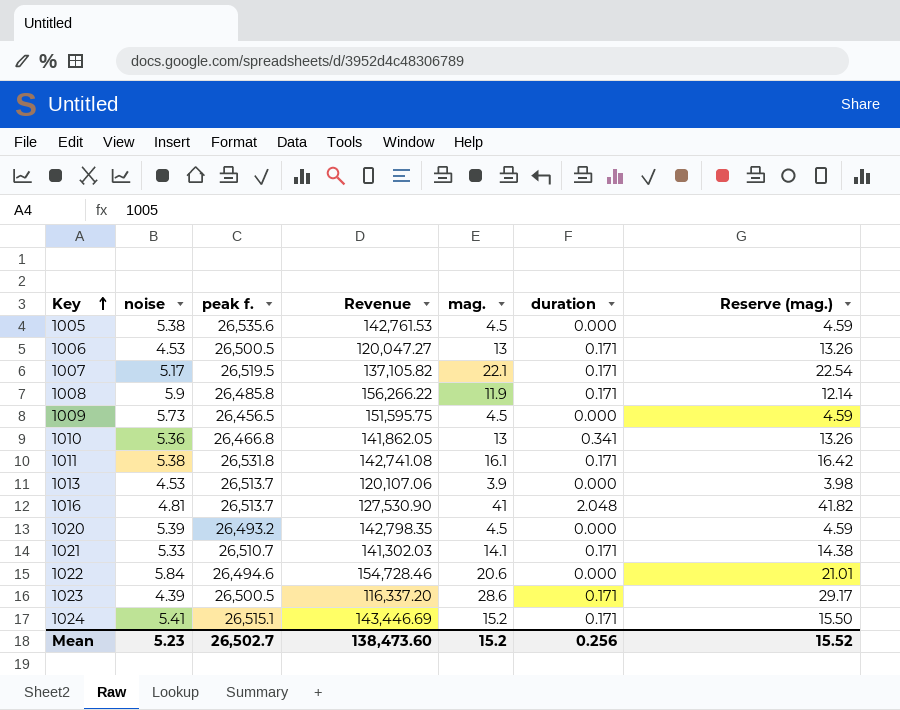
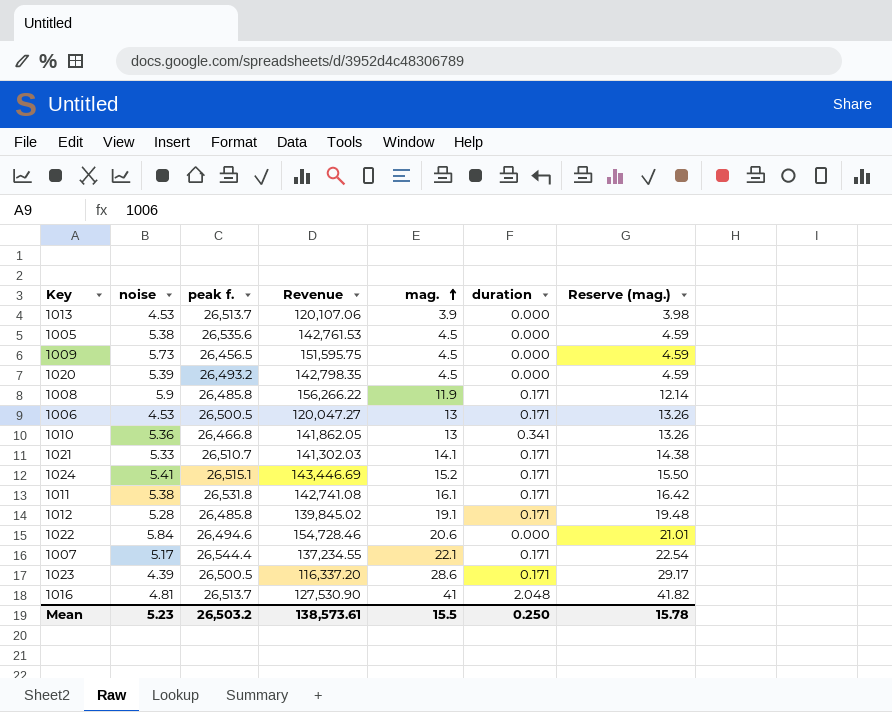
row order: Key ascending -> mag. ascending
row 1012: none -> 5.28 | 26,485.8 | 139,845.02 | 19.1 | 0.171 | 19.48
1007 | peak f.: 26,519.5 -> 26,544.4
1007 | Revenue: 137,105.82 -> 137,234.55
Mean | peak f.: 26,502.7 -> 26,503.2
Mean | Revenue: 138,473.60 -> 138,573.61
Mean | mag.: 15.2 -> 15.5
Mean | duration: 0.256 -> 0.250
Mean | Reserve (mag.): 15.52 -> 15.78

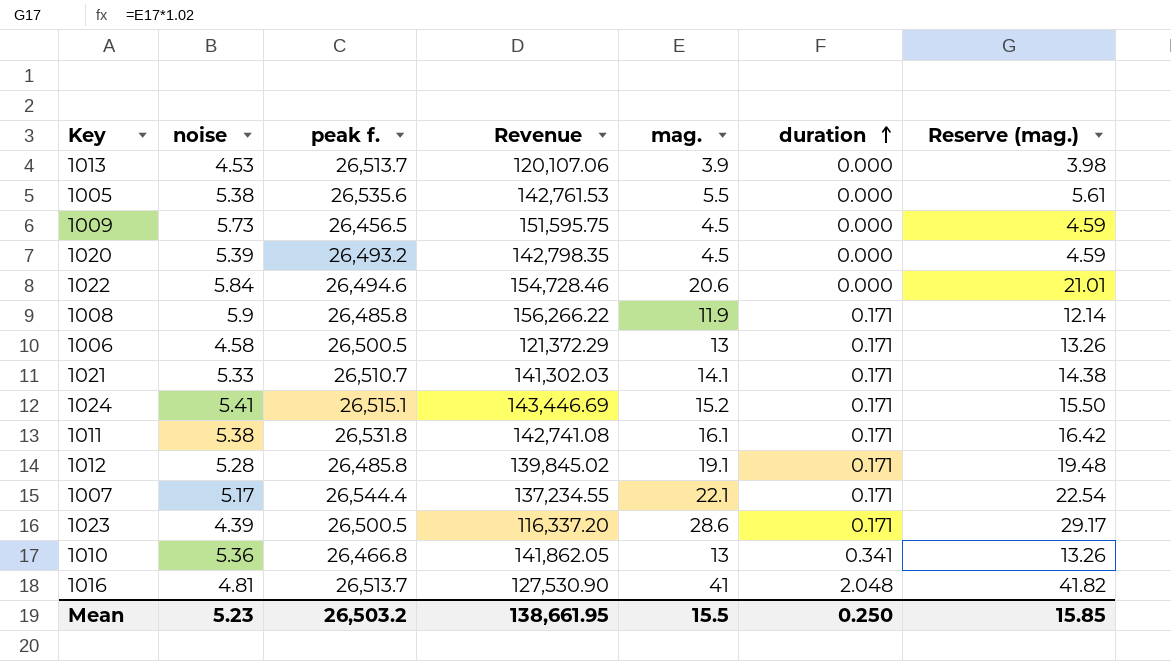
row order: mag. ascending -> duration ascending
1005 | mag.: 4.5 -> 5.5
1005 | Reserve (mag.): 4.59 -> 5.61
1006 | noise: 4.53 -> 4.58
1006 | Revenue: 120,047.27 -> 121,372.29
Mean | Revenue: 138,573.61 -> 138,661.95
Mean | Reserve (mag.): 15.78 -> 15.85

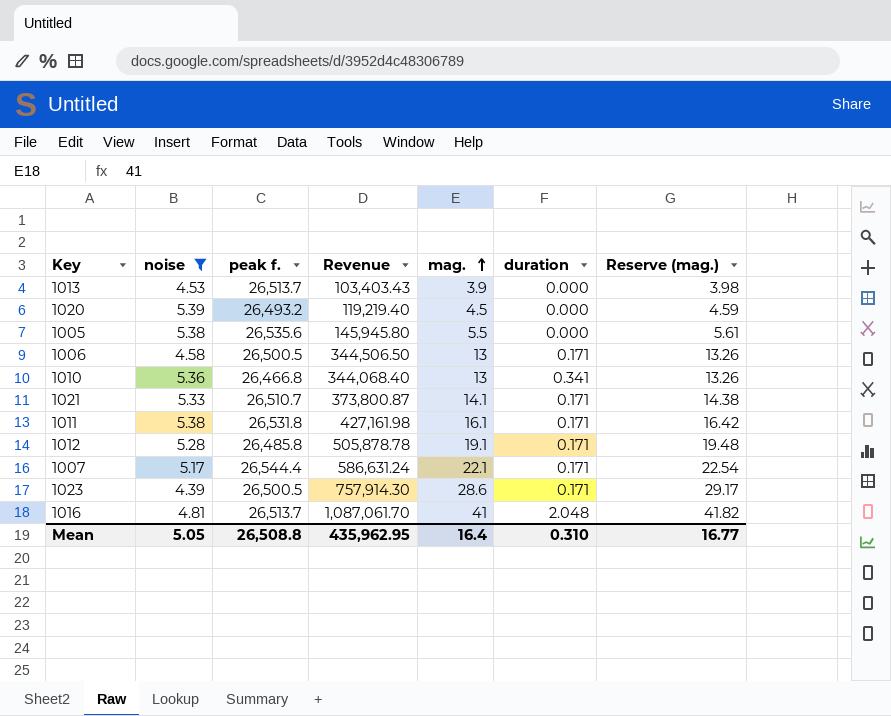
filter: none -> noise <= 5.39
row order: duration ascending -> mag. ascending
column Revenue | formula: [noise] * [peak f.] -> [peak f.] * [mag.]
Mean | noise: 5.23 -> 5.05
Mean | peak f.: 26,503.2 -> 26,508.8
Mean | Revenue: 138,661.95 -> 435,962.95
Mean | mag.: 15.5 -> 16.4
Mean | duration: 0.250 -> 0.310
Mean | Reserve (mag.): 15.85 -> 16.77

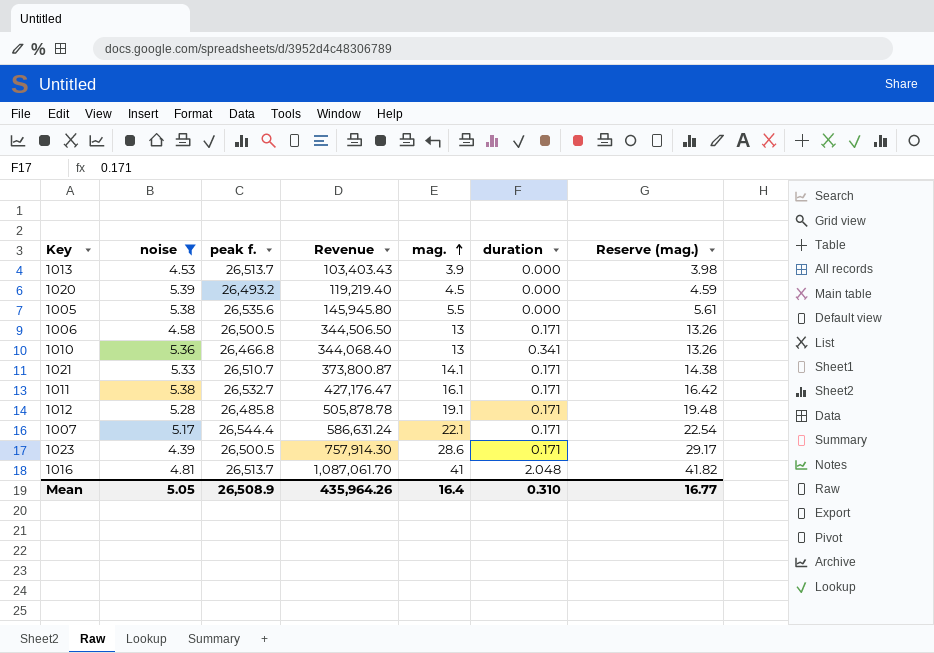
1011 | peak f.: 26,531.8 -> 26,532.7
1011 | Revenue: 427,161.98 -> 427,176.47
Mean | peak f.: 26,508.8 -> 26,508.9
Mean | Revenue: 435,962.95 -> 435,964.26

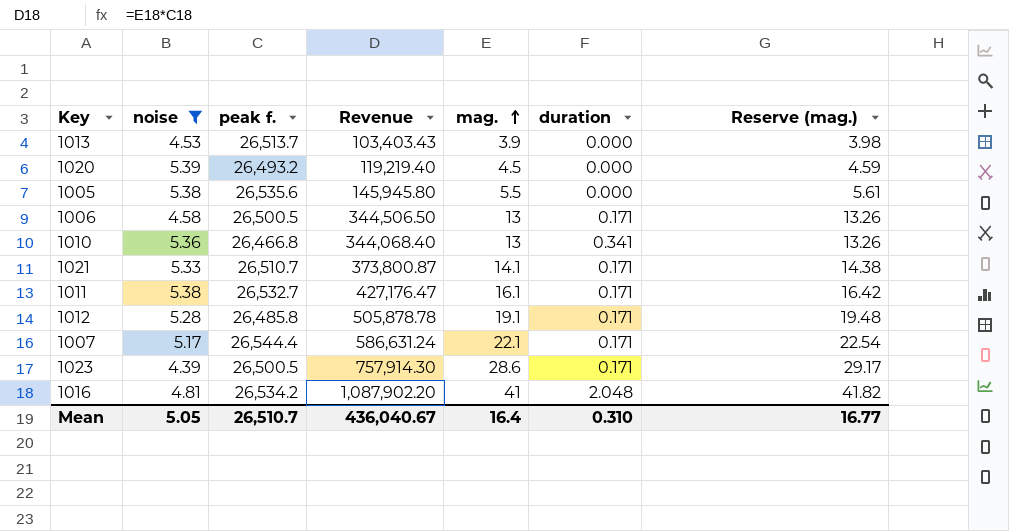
1016 | peak f.: 26,513.7 -> 26,534.2
1016 | Revenue: 1,087,061.70 -> 1,087,902.20
Mean | peak f.: 26,508.9 -> 26,510.7
Mean | Revenue: 435,964.26 -> 436,040.67

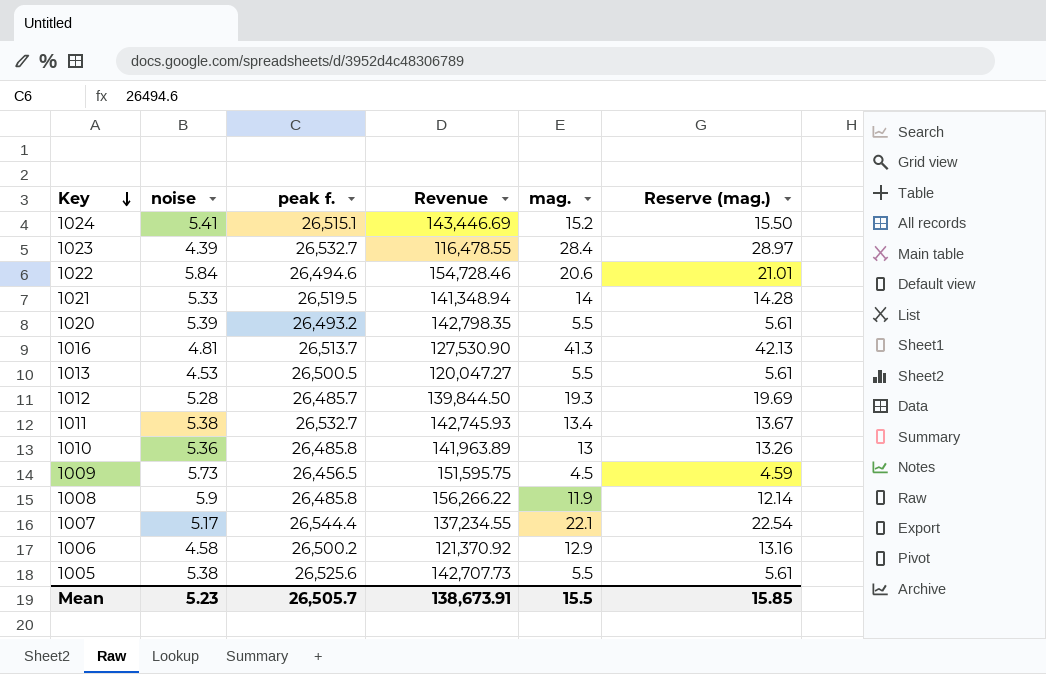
filter: noise <= 5.39 -> none
row order: mag. ascending -> Key descending
column duration | position: 6 -> none
column Revenue | formula: [peak f.] * [mag.] -> [noise] * [peak f.]
1023 | peak f.: 26,500.5 -> 26,532.7
1023 | mag.: 28.6 -> 28.4
1023 | Reserve (mag.): 29.17 -> 28.97
1021 | peak f.: 26,510.7 -> 26,519.5
1021 | mag.: 14.1 -> 14
1021 | Reserve (mag.): 14.38 -> 14.28
1020 | mag.: 4.5 -> 5.5
1020 | Reserve (mag.): 4.59 -> 5.61
1016 | peak f.: 26,534.2 -> 26,513.7
1016 | mag.: 41 -> 41.3
1016 | Reserve (mag.): 41.82 -> 42.13
1013 | peak f.: 26,513.7 -> 26,500.5
1013 | mag.: 3.9 -> 5.5
1013 | Reserve (mag.): 3.98 -> 5.61
1012 | peak f.: 26,485.8 -> 26,485.7
1012 | mag.: 19.1 -> 19.3
1012 | Reserve (mag.): 19.48 -> 19.69
1011 | mag.: 16.1 -> 13.4
1011 | Reserve (mag.): 16.42 -> 13.67
1010 | peak f.: 26,466.8 -> 26,485.8
1006 | peak f.: 26,500.5 -> 26,500.2
1006 | mag.: 13 -> 12.9
1006 | Reserve (mag.): 13.26 -> 13.16
1005 | peak f.: 26,535.6 -> 26,525.6
Mean | noise: 5.05 -> 5.23
Mean | peak f.: 26,510.7 -> 26,505.7
Mean | Revenue: 436,040.67 -> 138,673.91
Mean | mag.: 16.4 -> 15.5
Mean | Reserve (mag.): 16.77 -> 15.85

